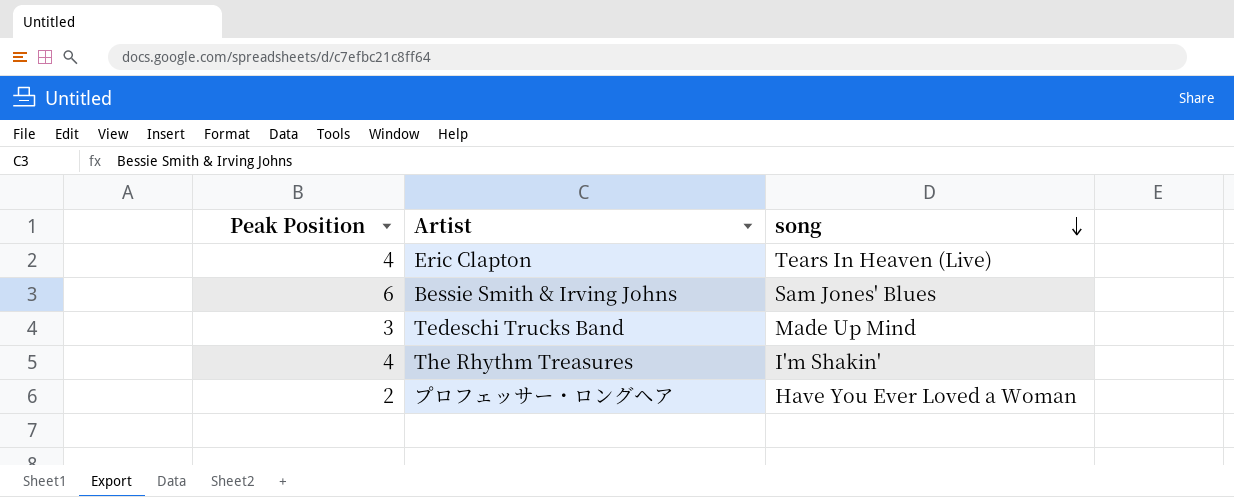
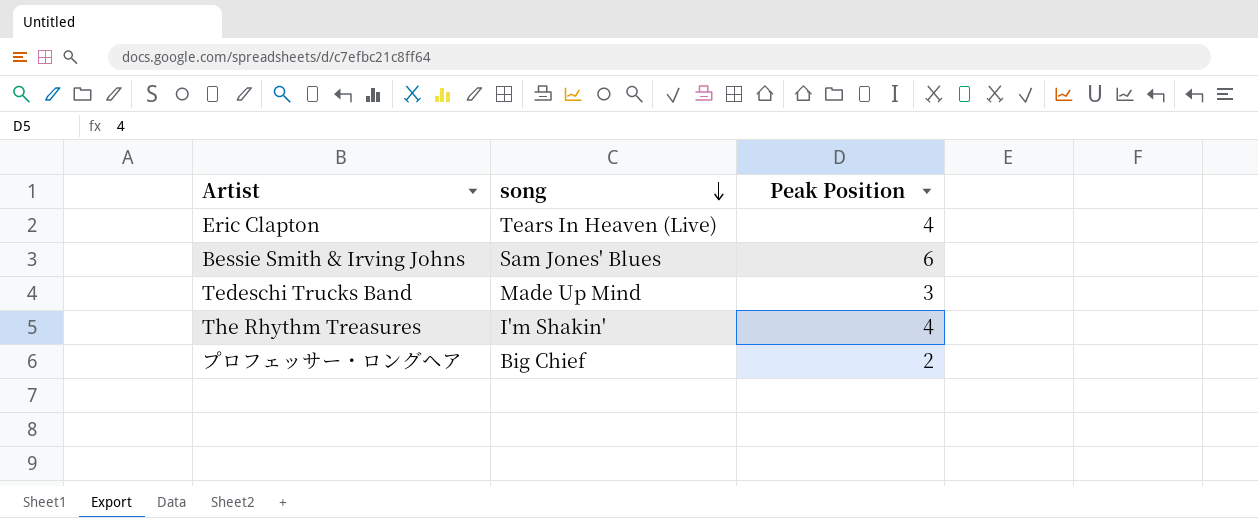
column Peak Position | position: 1 -> 3
プロフェッサー・ロングヘア | song: Have You Ever Loved a Woman -> Big Chief

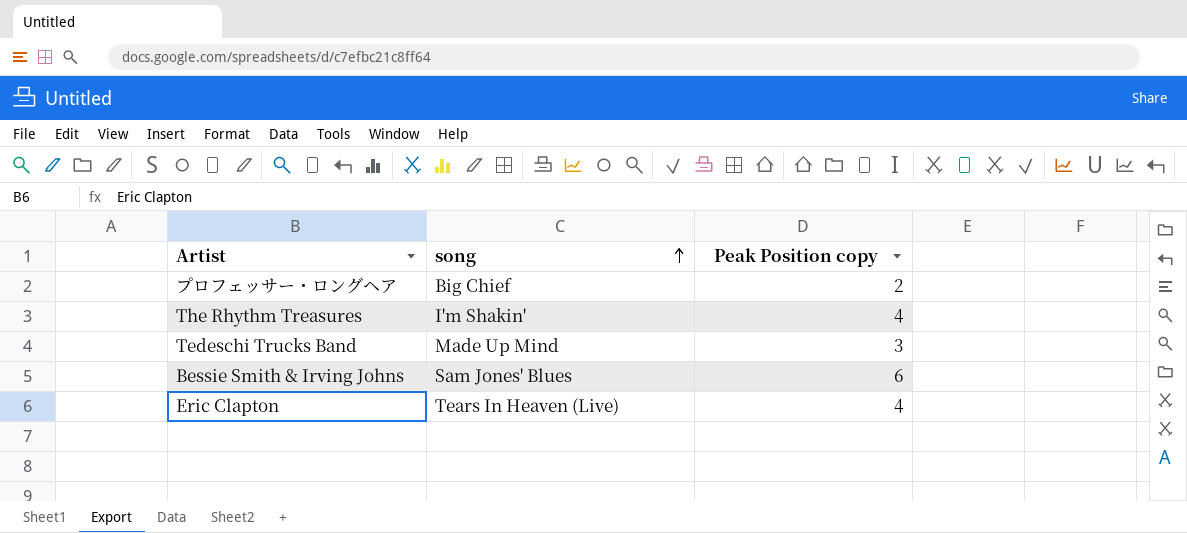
row order: song descending -> song ascending
column name: Peak Position -> Peak Position copy

